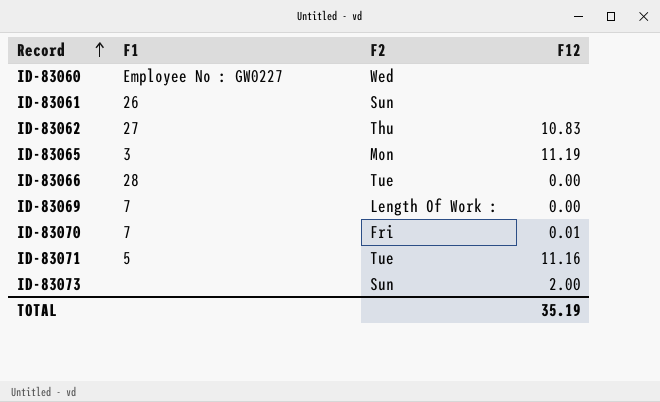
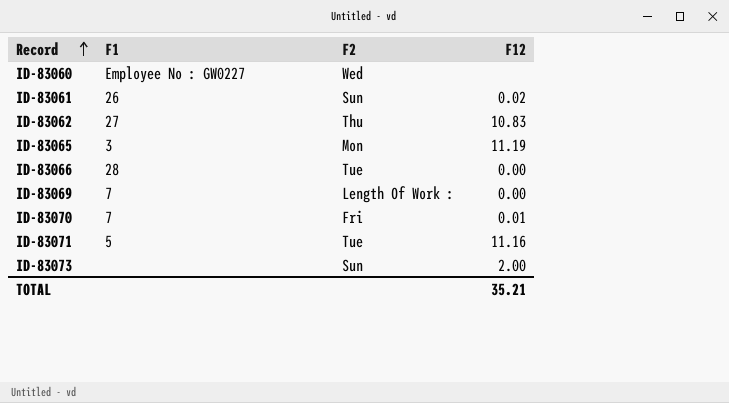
ID-83061 | F12: none -> 0.02
TOTAL | F12: 35.19 -> 35.21

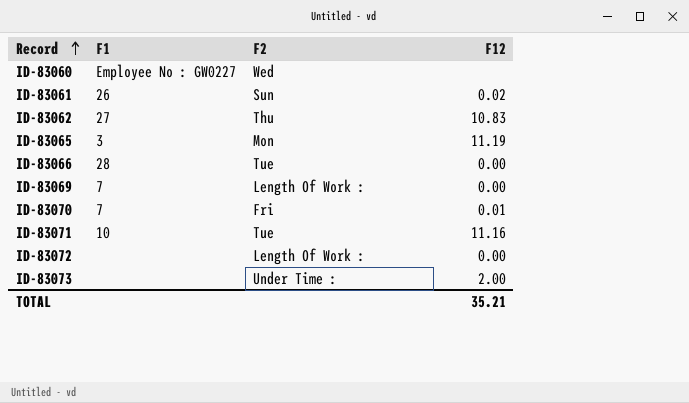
ID-83071 | F1: 5 -> 10
row ID-83072: none -> none | Length Of Work : | 0.00
ID-83073 | F2: Sun -> Under Time :

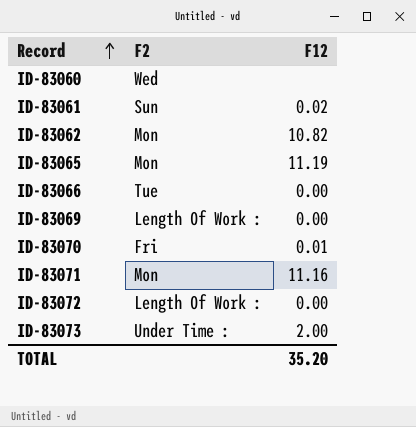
column F1 | position: 2 -> none
ID-83062 | F2: Thu -> Mon
ID-83062 | F12: 10.83 -> 10.82
ID-83071 | F2: Tue -> Mon
TOTAL | F12: 35.21 -> 35.20

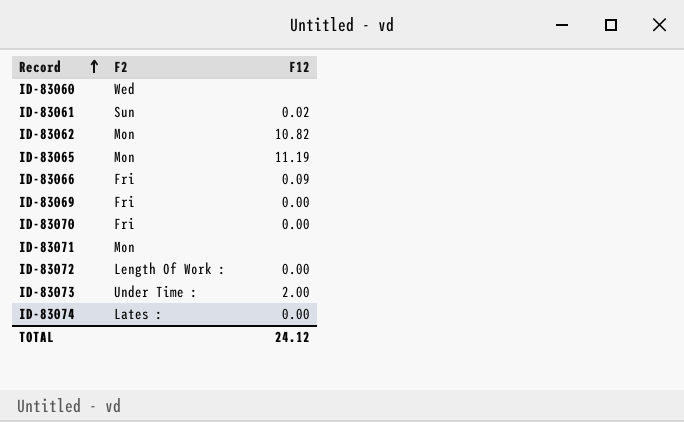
ID-83066 | F2: Tue -> Fri
ID-83066 | F12: 0.00 -> 0.09
ID-83069 | F2: Length Of Work : -> Fri
ID-83070 | F12: 0.01 -> 0.00
ID-83071 | F12: 11.16 -> none
row ID-83074: none -> Lates : | 0.00
TOTAL | F12: 35.20 -> 24.12

